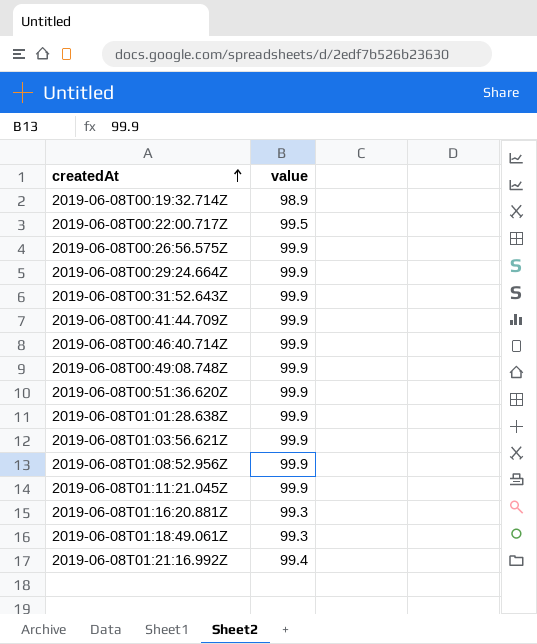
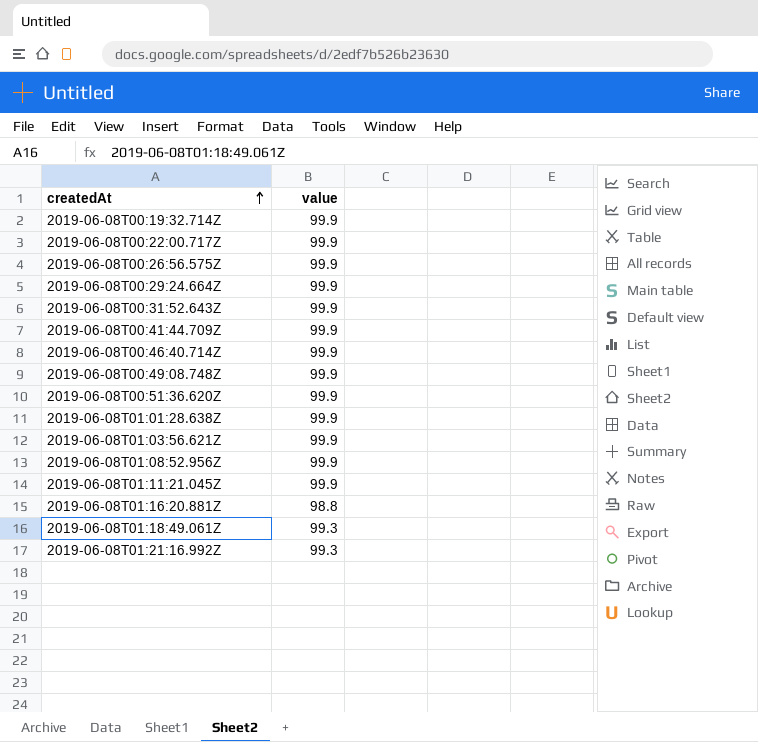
2019-06-08T00:19:32.714Z | value: 98.9 -> 99.9
2019-06-08T00:22:00.717Z | value: 99.5 -> 99.9
2019-06-08T01:16:20.881Z | value: 99.3 -> 98.8
2019-06-08T01:21:16.992Z | value: 99.4 -> 99.3

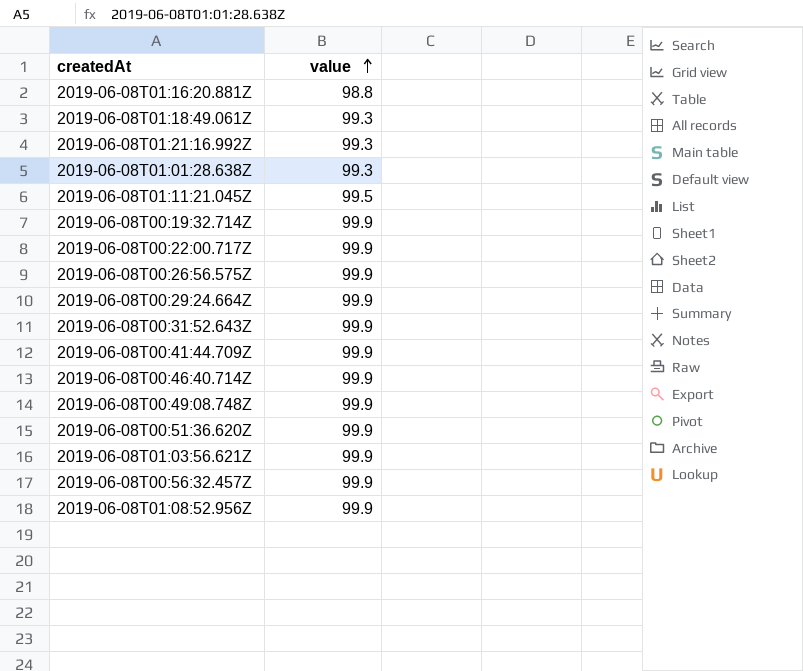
row order: createdAt ascending -> value ascending
2019-06-08T01:01:28.638Z | value: 99.9 -> 99.3
2019-06-08T01:11:21.045Z | value: 99.9 -> 99.5
row 2019-06-08T00:56:32.457Z: none -> 99.9

